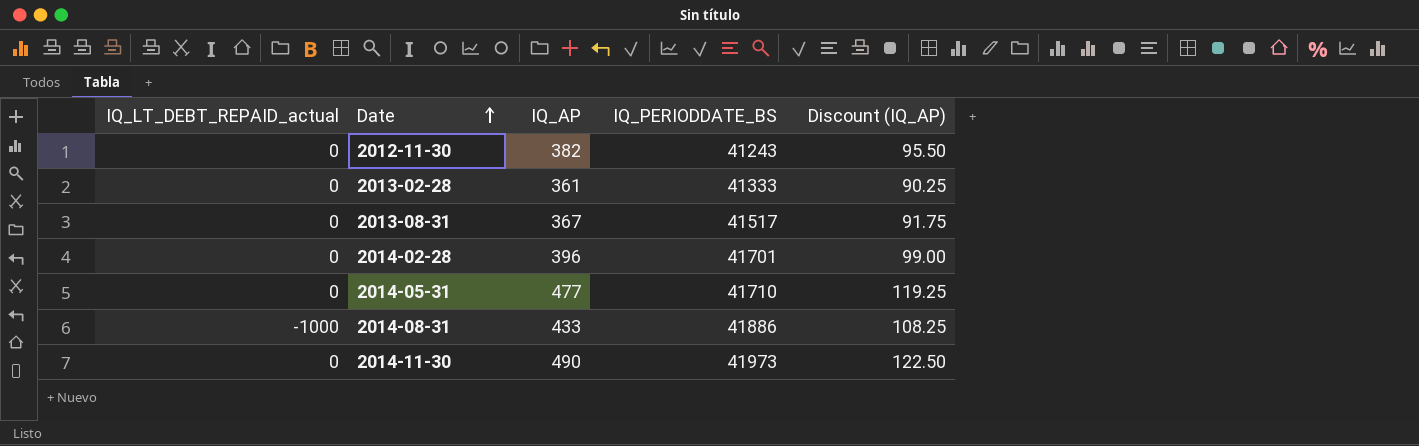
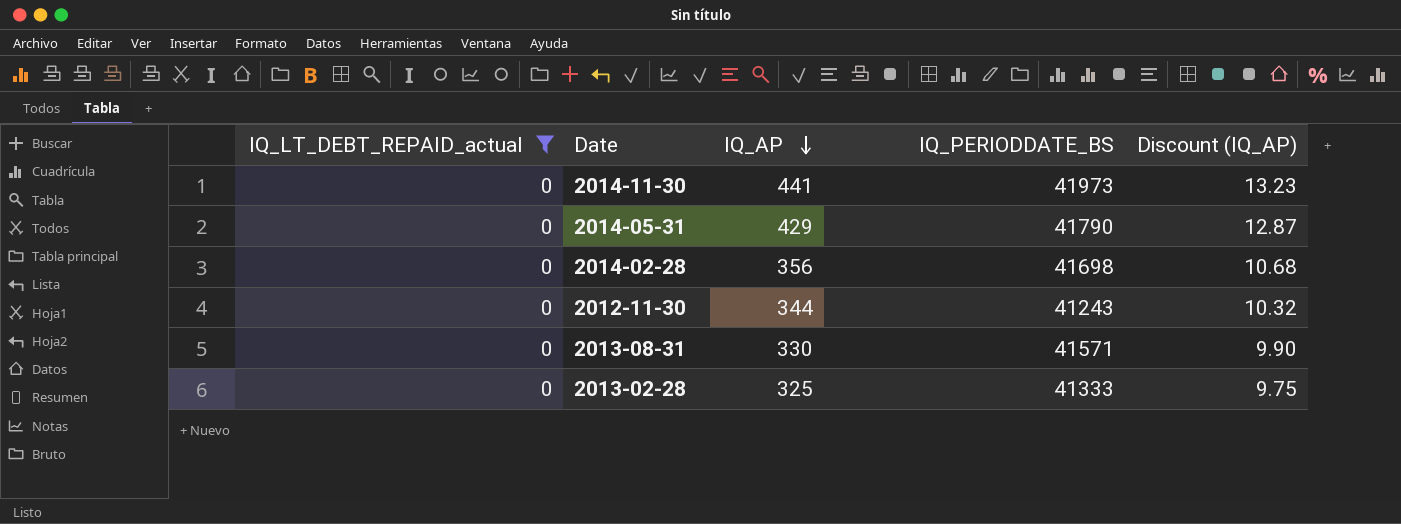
filter: none -> IQ_LT_DEBT_REPAID_actual = 0
row order: Date ascending -> IQ_AP descending
column Discount (IQ_AP) | formula: [IQ_AP] * 0.25 -> [IQ_AP] * 0.03
2014-11-30 | IQ_AP: 490 -> 441
2014-05-31 | IQ_AP: 477 -> 429
2014-05-31 | IQ_PERIODDATE_BS: 41710 -> 41790
2014-02-28 | IQ_AP: 396 -> 356
2014-02-28 | IQ_PERIODDATE_BS: 41701 -> 41698
2012-11-30 | IQ_AP: 382 -> 344
2013-08-31 | IQ_AP: 367 -> 330
2013-08-31 | IQ_PERIODDATE_BS: 41517 -> 41571
2013-02-28 | IQ_AP: 361 -> 325

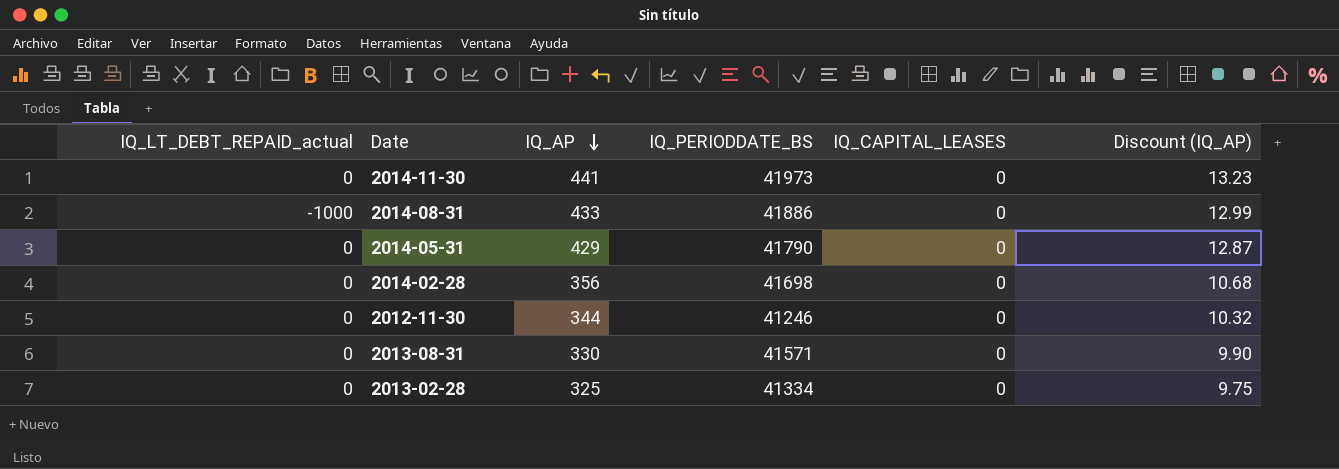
filter: IQ_LT_DEBT_REPAID_actual = 0 -> none
column IQ_CAPITAL_LEASES | position: none -> 5
2012-11-30 | IQ_PERIODDATE_BS: 41243 -> 41246
2013-02-28 | IQ_PERIODDATE_BS: 41333 -> 41334

